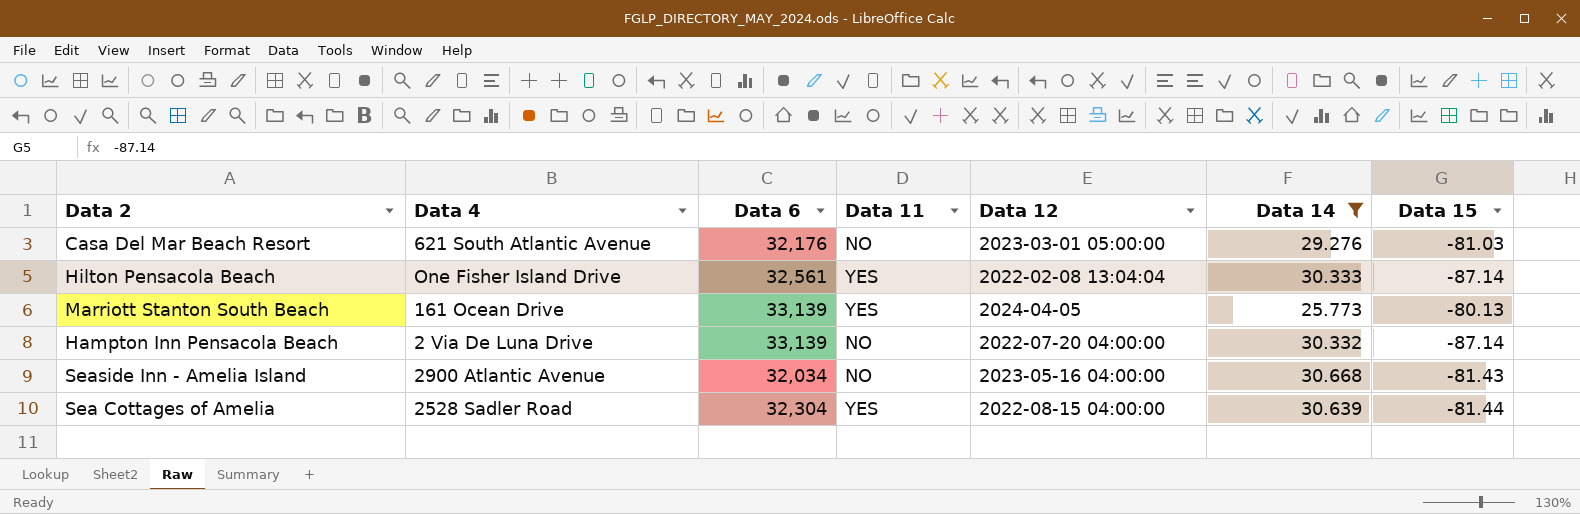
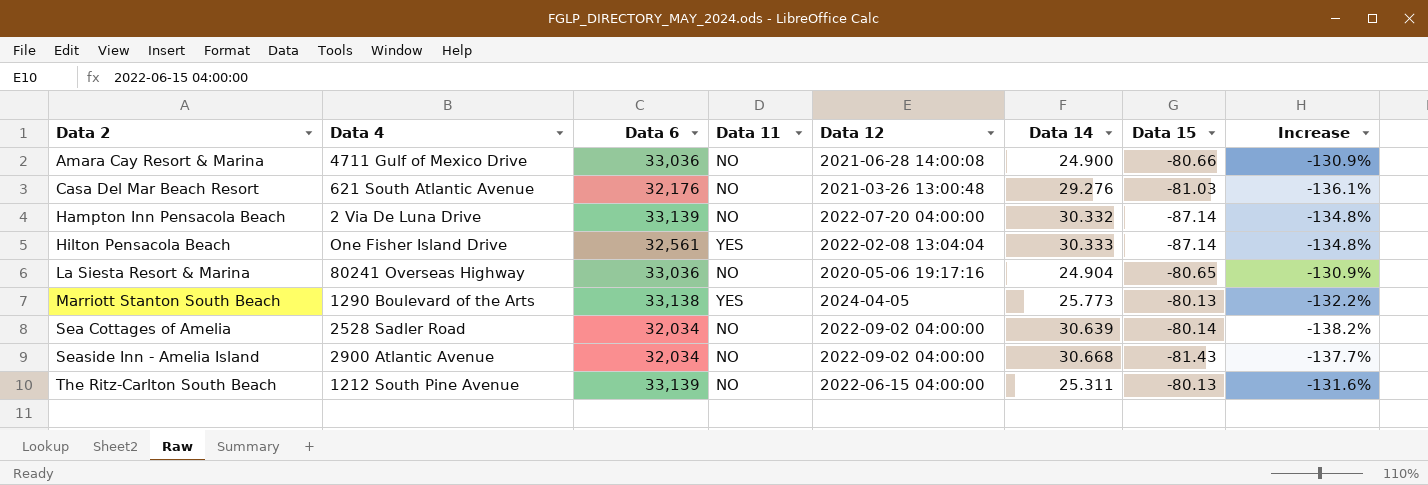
filter: Data 14 >= 25.773 -> none
row order: none -> Data 2 ascending
column Increase | formula: none -> ([Data 14] - [Data 15]) / [Data 15]
Casa Del Mar Beach Resort | Data 12: 2023-03-01 05:00:00 -> 2021-03-26 13:00:48
Marriott Stanton South Beach | Data 4: 161 Ocean Drive -> 1290 Boulevard of the Arts
Marriott Stanton South Beach | Data 6: 33,139 -> 33,138
Sea Cottages of Amelia | Data 6: 32,304 -> 32,034
Sea Cottages of Amelia | Data 11: YES -> NO
Sea Cottages of Amelia | Data 12: 2022-08-15 04:00:00 -> 2022-09-02 04:00:00
Sea Cottages of Amelia | Data 15: -81.44 -> -80.14
Seaside Inn - Amelia Island | Data 12: 2023-05-16 04:00:00 -> 2022-09-02 04:00:00

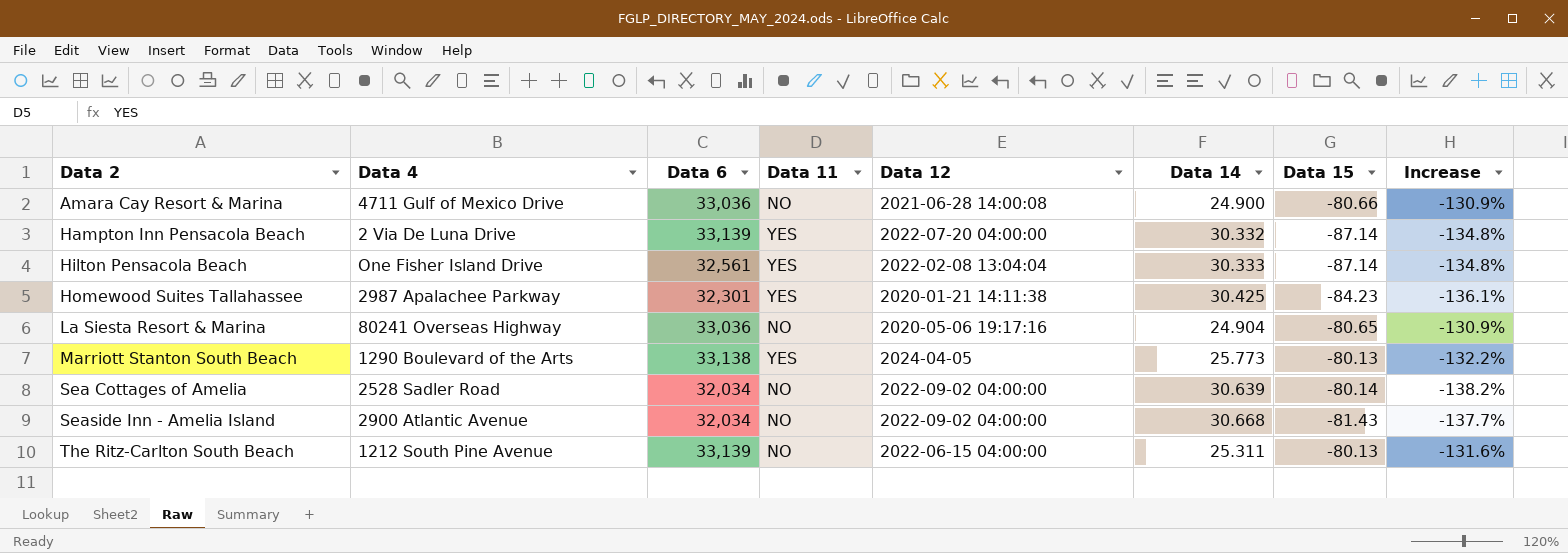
row Casa Del Mar Beach Resort: 621 South Atlantic Avenue | 32,176 | NO | 2021-03-26 13:00:48 | 29.276 | -81.03 | -136.1% -> none
Hampton Inn Pensacola Beach | Data 11: NO -> YES
row Homewood Suites Tallahassee: none -> 2987 Apalachee Parkway | 32,301 | YES | 2020-01-21 14:11:38 | 30.425 | -84.23 | -136.1%

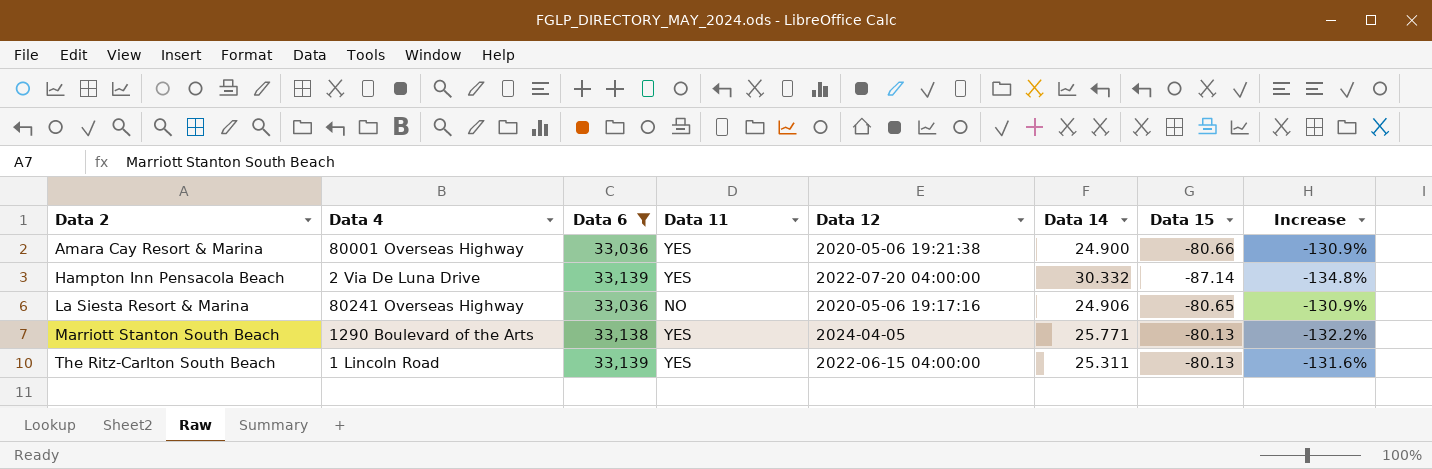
filter: none -> Data 6 >= 33,036
Amara Cay Resort & Marina | Data 4: 4711 Gulf of Mexico Drive -> 80001 Overseas Highway
Amara Cay Resort & Marina | Data 11: NO -> YES
Amara Cay Resort & Marina | Data 12: 2021-06-28 14:00:08 -> 2020-05-06 19:21:38
La Siesta Resort & Marina | Data 14: 24.904 -> 24.906
Marriott Stanton South Beach | Data 14: 25.773 -> 25.771
The Ritz-Carlton South Beach | Data 4: 1212 South Pine Avenue -> 1 Lincoln Road
The Ritz-Carlton South Beach | Data 11: NO -> YES

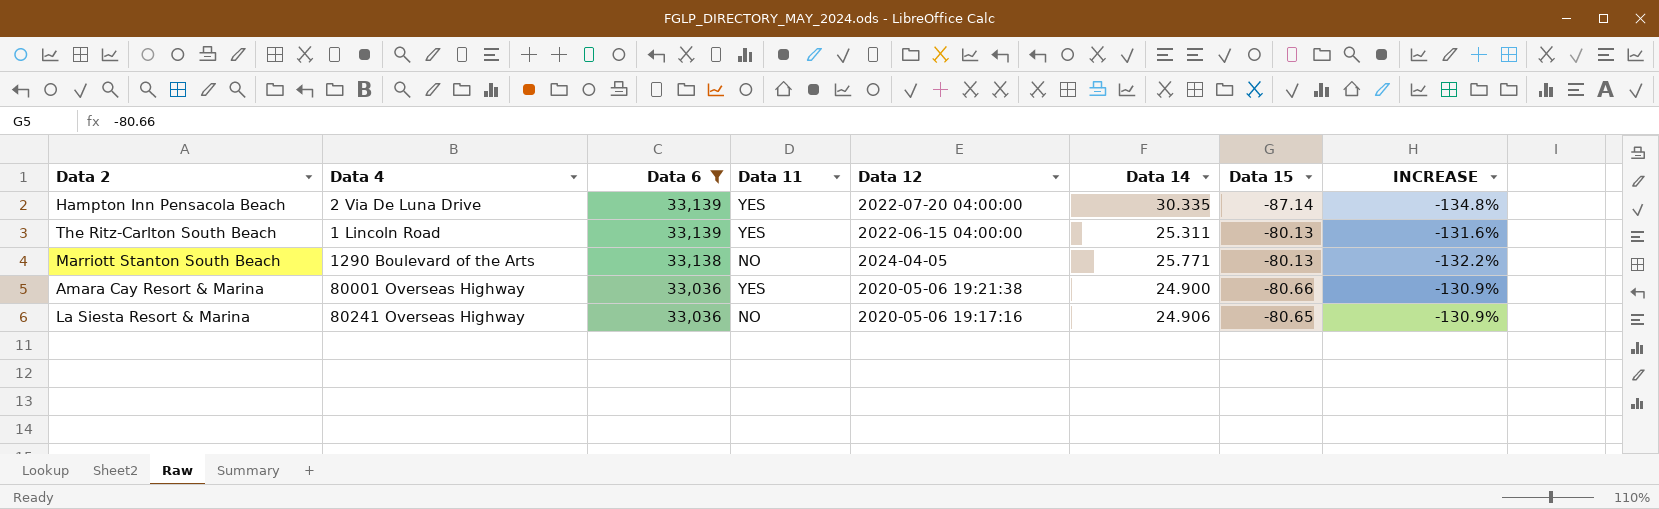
row order: Data 2 ascending -> Data 6 descending
column name: Increase -> INCREASE
Hampton Inn Pensacola Beach | Data 14: 30.332 -> 30.335
Marriott Stanton South Beach | Data 11: YES -> NO

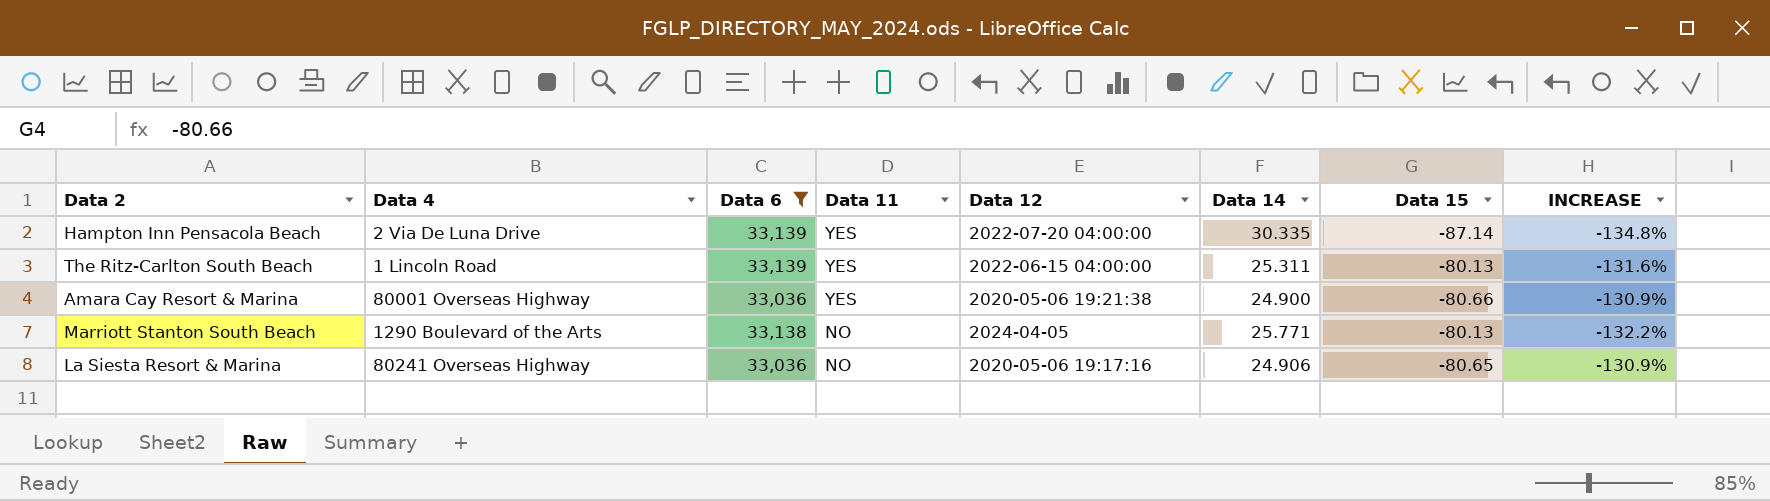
row order: Data 6 descending -> Data 11 descending

